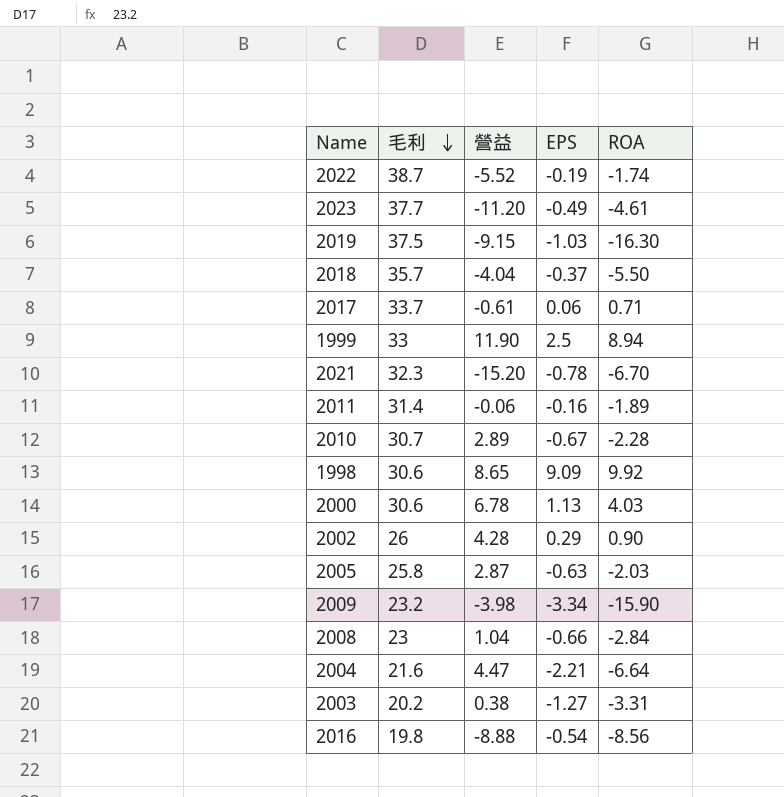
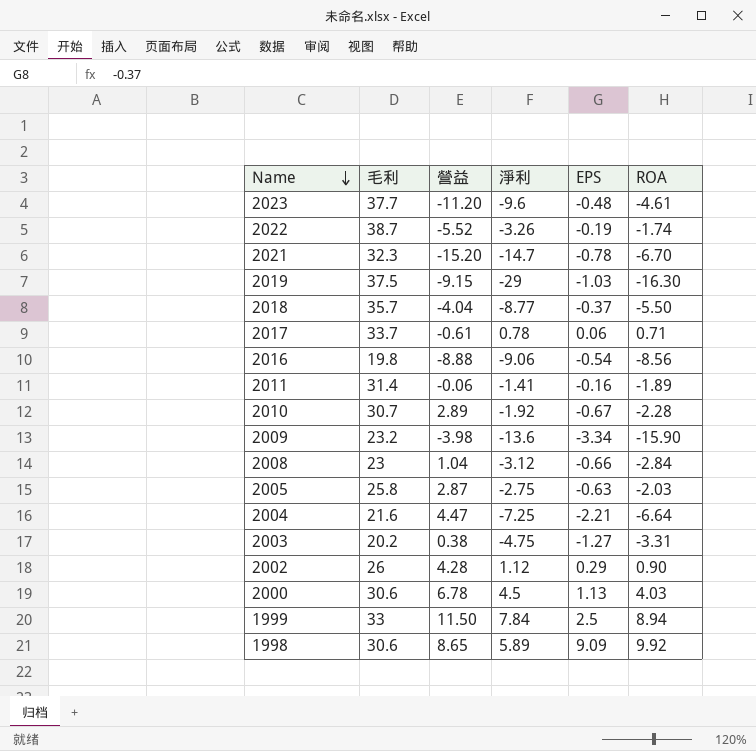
row order: 毛利 descending -> Name descending
column 淨利 | position: none -> 4
2023 | EPS: -0.49 -> -0.48
1999 | 營益: 11.90 -> 11.50

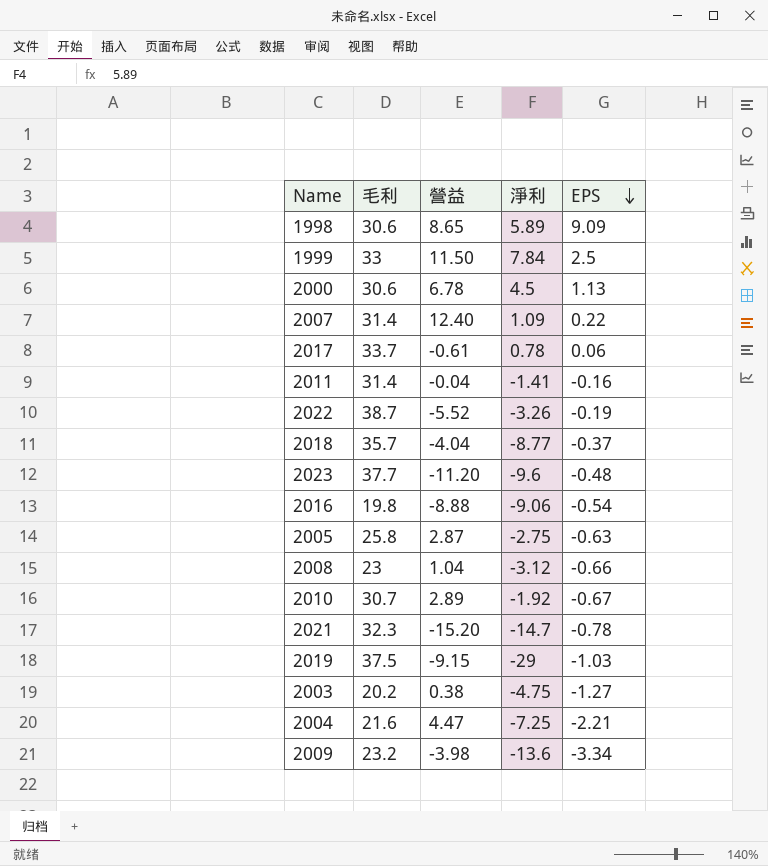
row order: Name descending -> EPS descending
column ROA | position: 6 -> none
row 2002: 26 | 4.28 | 1.12 | 0.29 | 0.90 -> none
row 2007: none -> 31.4 | 12.40 | 1.09 | 0.22
2011 | 營益: -0.06 -> -0.04

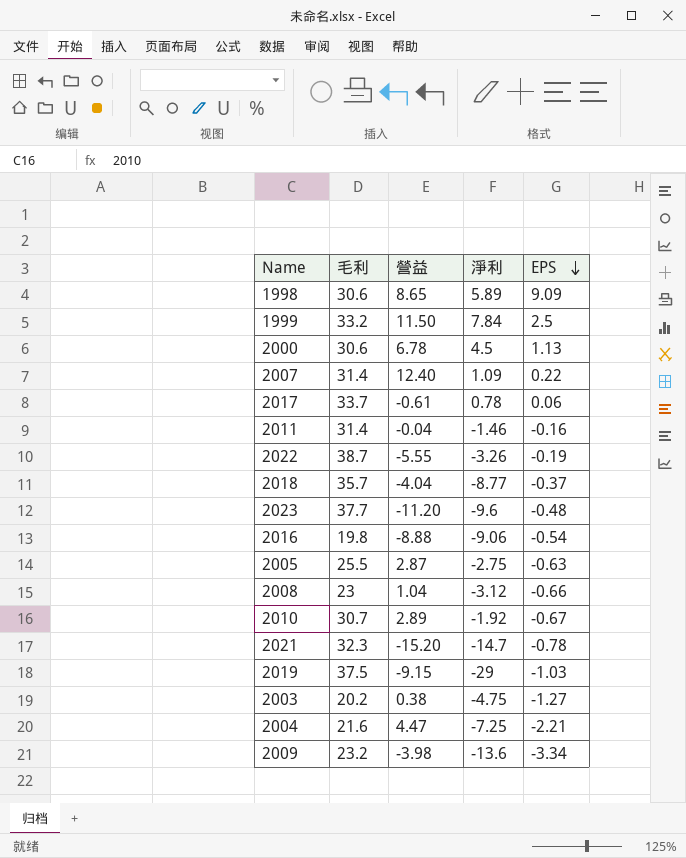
1999 | 毛利: 33 -> 33.2
2011 | 淨利: -1.41 -> -1.46
2022 | 營益: -5.52 -> -5.55
2005 | 毛利: 25.8 -> 25.5

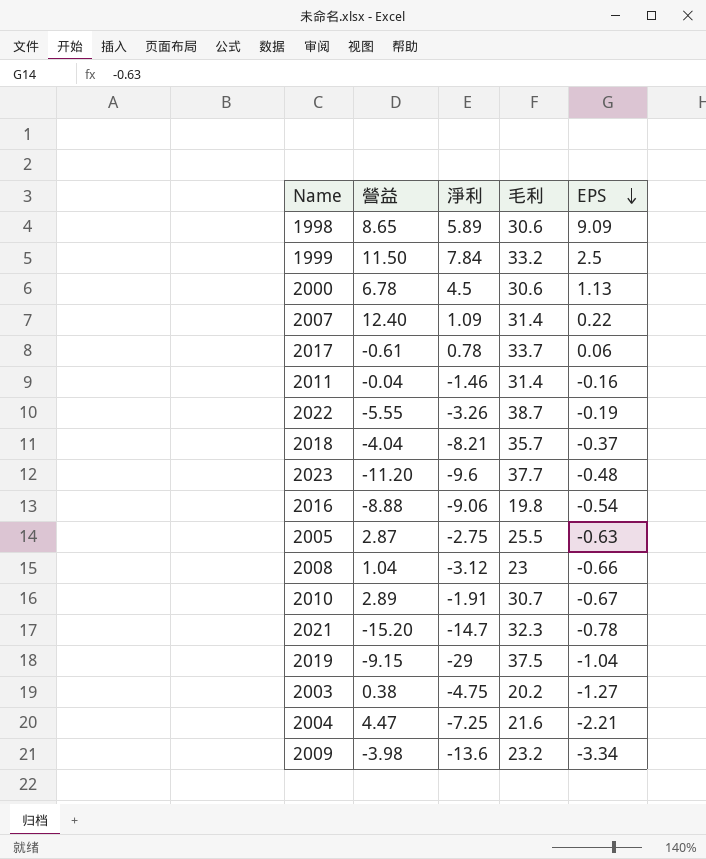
column 毛利 | position: 2 -> 4
2018 | 淨利: -8.77 -> -8.21
2010 | 淨利: -1.92 -> -1.91
2019 | EPS: -1.03 -> -1.04

